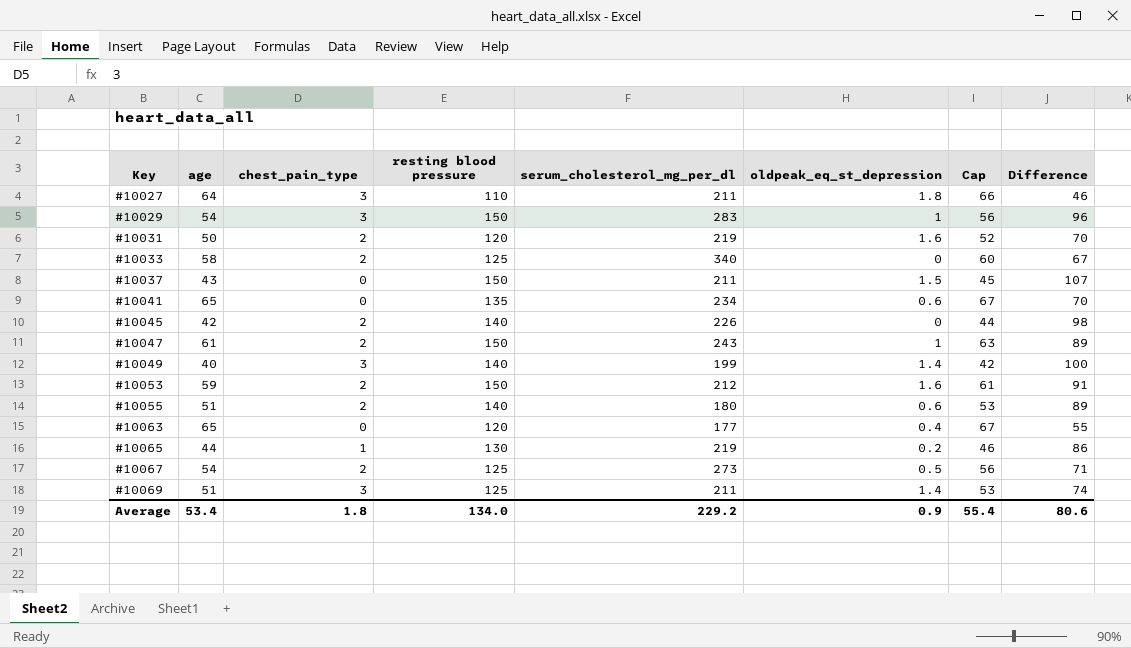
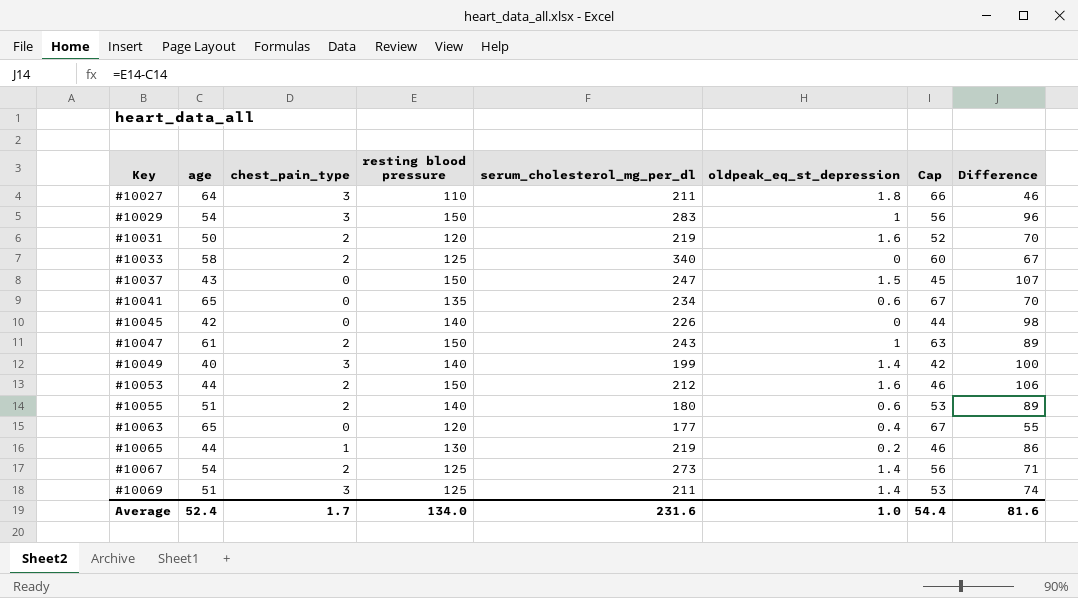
#10037 | serum_cholesterol_mg_per_dl: 211 -> 247
#10045 | chest_pain_type: 2 -> 0
#10053 | age: 59 -> 44
#10053 | Cap: 61 -> 46
#10053 | Difference: 91 -> 106
#10067 | oldpeak_eq_st_depression: 0.5 -> 1.4
Average | age: 53.4 -> 52.4
Average | chest_pain_type: 1.8 -> 1.7
Average | serum_cholesterol_mg_per_dl: 229.2 -> 231.6
Average | oldpeak_eq_st_depression: 0.9 -> 1.0
Average | Cap: 55.4 -> 54.4
Average | Difference: 80.6 -> 81.6

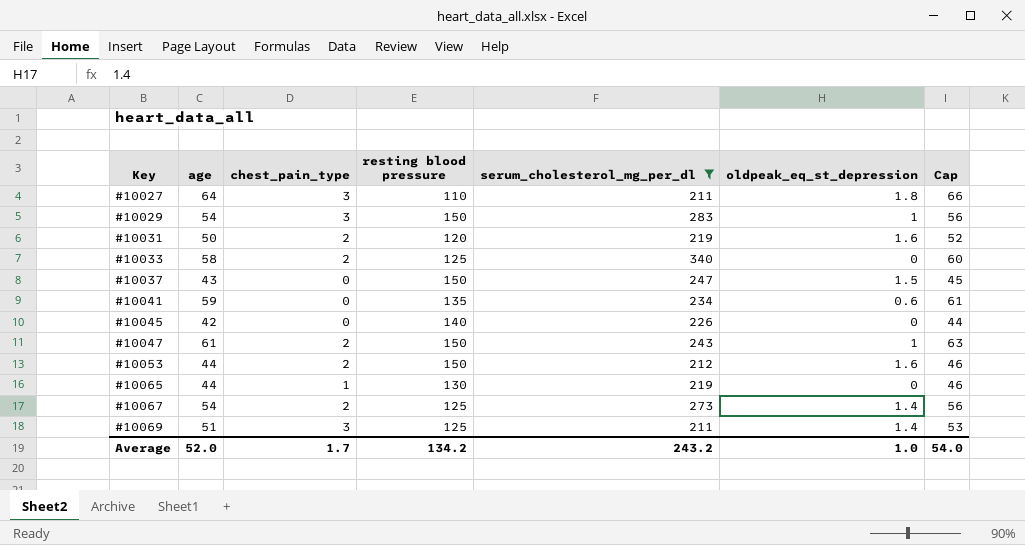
filter: none -> serum_cholesterol_mg_per_dl >= 211
column Difference | formula: [resting blood pressure] - [age] -> none
#10041 | age: 65 -> 59
#10041 | Cap: 67 -> 61
#10065 | oldpeak_eq_st_depression: 0.2 -> 0
Average | age: 52.4 -> 52.0
Average | resting blood pressure: 134.0 -> 134.2
Average | serum_cholesterol_mg_per_dl: 231.6 -> 243.2
Average | Cap: 54.4 -> 54.0

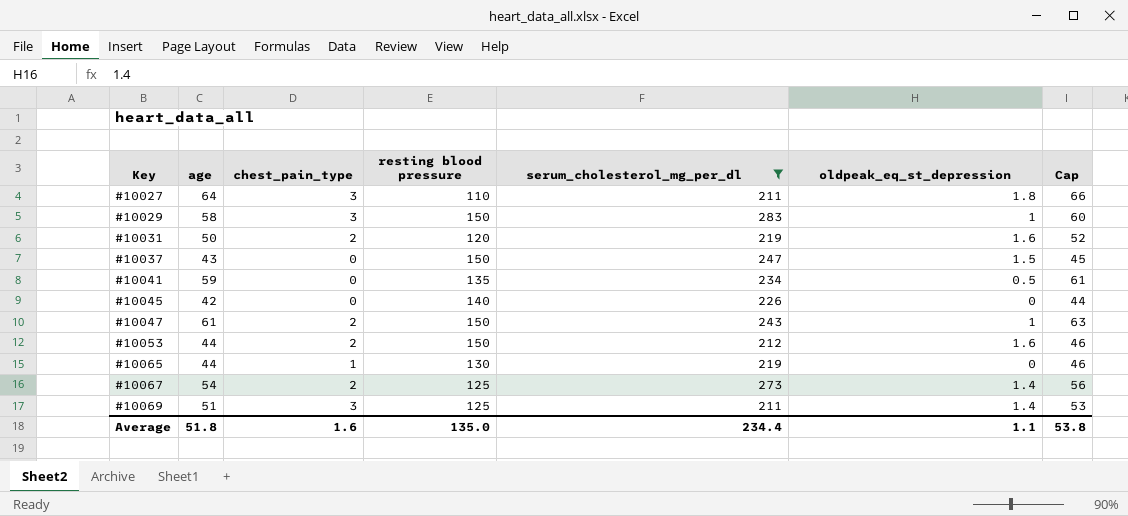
row #10033: 58 | 2 | 125 | 340 | 0 | 60 -> none
#10029 | age: 54 -> 58
#10029 | Cap: 56 -> 60
#10041 | oldpeak_eq_st_depression: 0.6 -> 0.5
Average | age: 52.0 -> 51.8
Average | chest_pain_type: 1.7 -> 1.6
Average | resting blood pressure: 134.2 -> 135.0
Average | serum_cholesterol_mg_per_dl: 243.2 -> 234.4
Average | oldpeak_eq_st_depression: 1.0 -> 1.1
Average | Cap: 54.0 -> 53.8

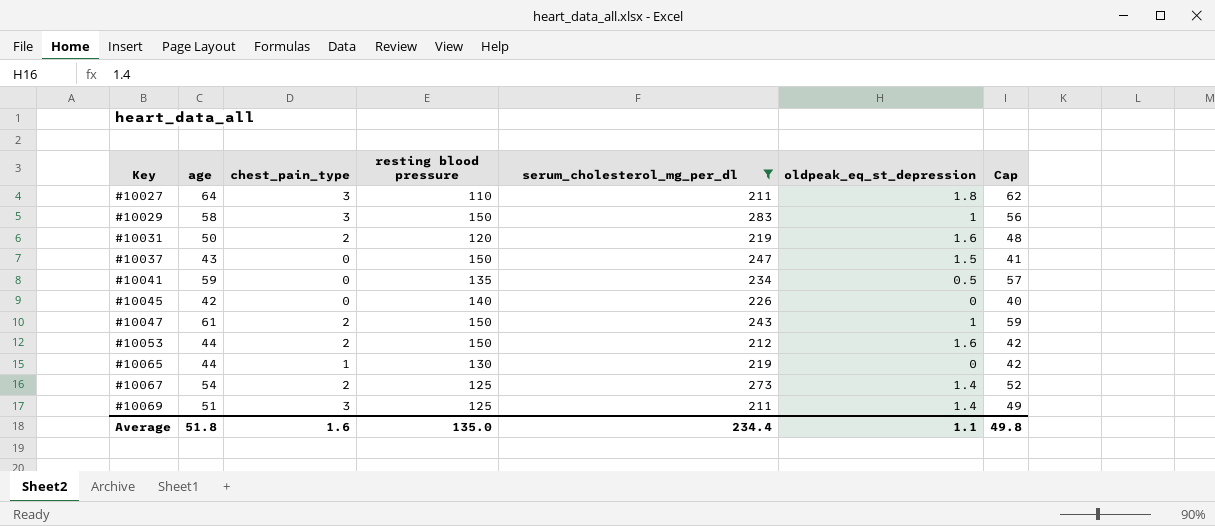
column Cap | formula: [age] + 2 -> [age] - 2
Average | Cap: 53.8 -> 49.8

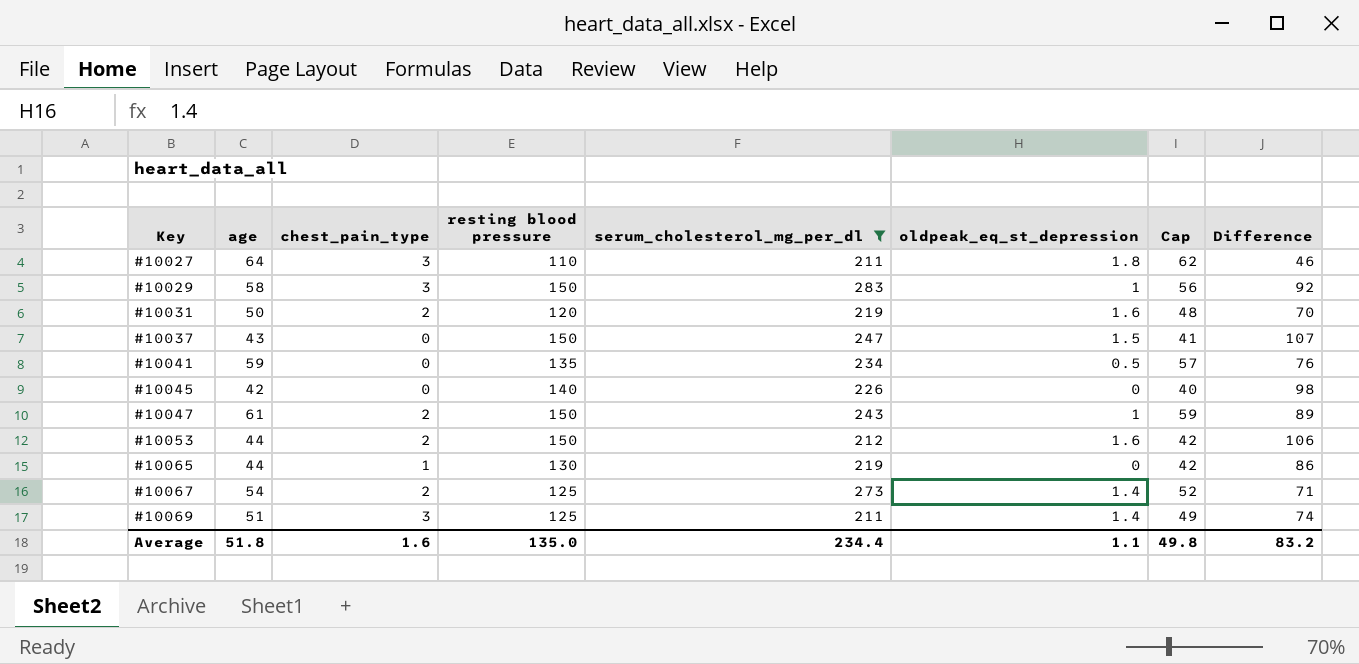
column Difference | formula: none -> [resting blood pressure] - [age]

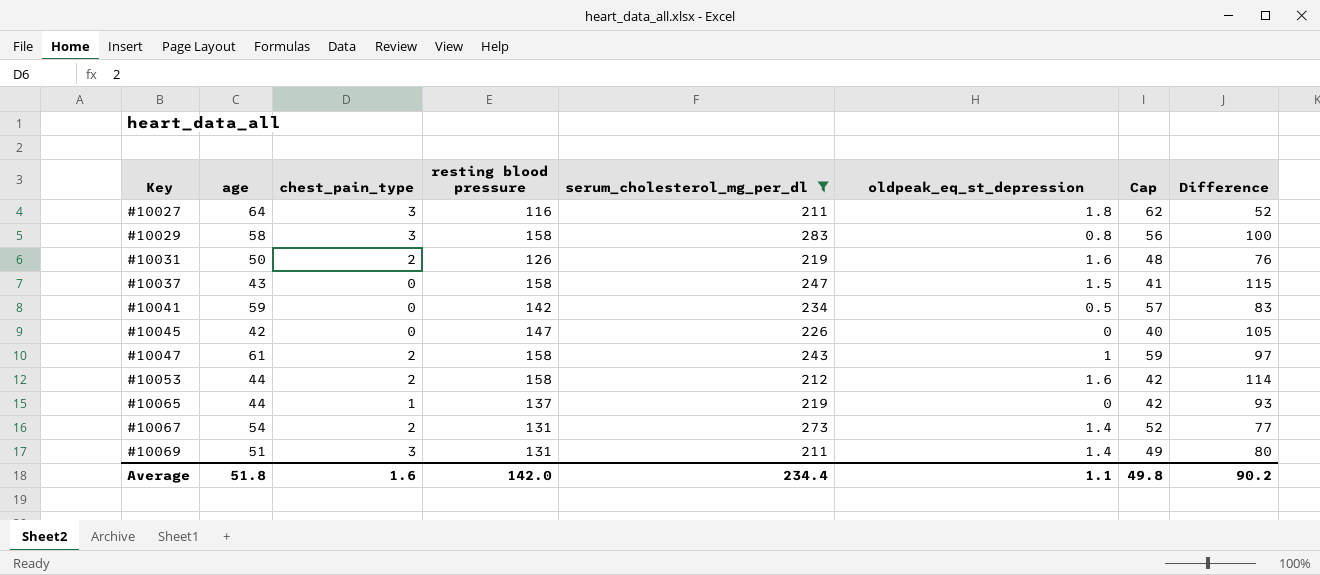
#10027 | resting blood pressure: 110 -> 116
#10027 | Difference: 46 -> 52
#10029 | resting blood pressure: 150 -> 158
#10029 | oldpeak_eq_st_depression: 1 -> 0.8
#10029 | Difference: 92 -> 100
#10031 | resting blood pressure: 120 -> 126
#10031 | Difference: 70 -> 76
#10037 | resting blood pressure: 150 -> 158
#10037 | Difference: 107 -> 115
#10041 | resting blood pressure: 135 -> 142
#10041 | Difference: 76 -> 83
#10045 | resting blood pressure: 140 -> 147
#10045 | Difference: 98 -> 105
#10047 | resting blood pressure: 150 -> 158
#10047 | Difference: 89 -> 97
#10053 | resting blood pressure: 150 -> 158
#10053 | Difference: 106 -> 114
#10065 | resting blood pressure: 130 -> 137
#10065 | Difference: 86 -> 93
#10067 | resting blood pressure: 125 -> 131
#10067 | Difference: 71 -> 77
#10069 | resting blood pressure: 125 -> 131
#10069 | Difference: 74 -> 80
Average | resting blood pressure: 135.0 -> 142.0
Average | Difference: 83.2 -> 90.2

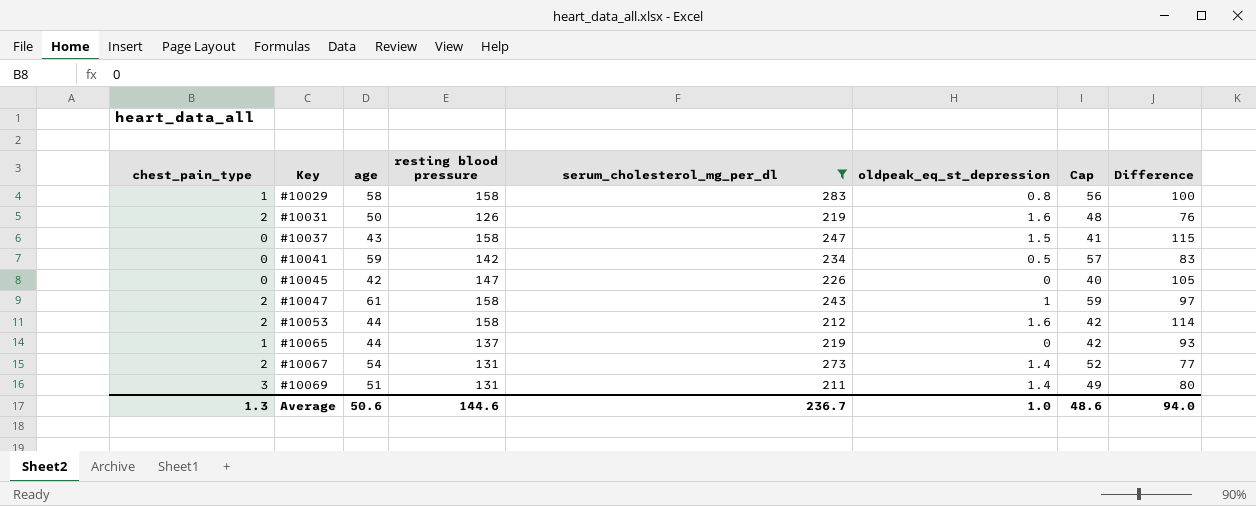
column chest_pain_type | position: 3 -> 1
row #10027: 64 | 3 | 116 | 211 | 1.8 | 62 | 52 -> none
#10029 | chest_pain_type: 3 -> 1
Average | chest_pain_type: 1.6 -> 1.3
Average | age: 51.8 -> 50.6
Average | resting blood pressure: 142.0 -> 144.6
Average | serum_cholesterol_mg_per_dl: 234.4 -> 236.7
Average | oldpeak_eq_st_depression: 1.1 -> 1.0
Average | Cap: 49.8 -> 48.6
Average | Difference: 90.2 -> 94.0

